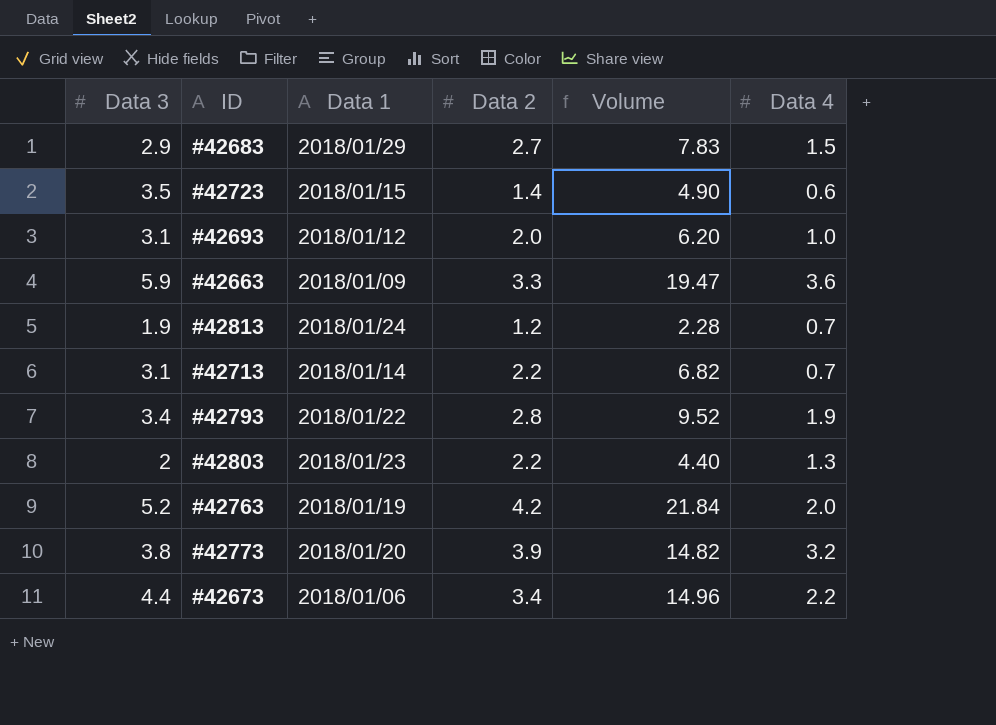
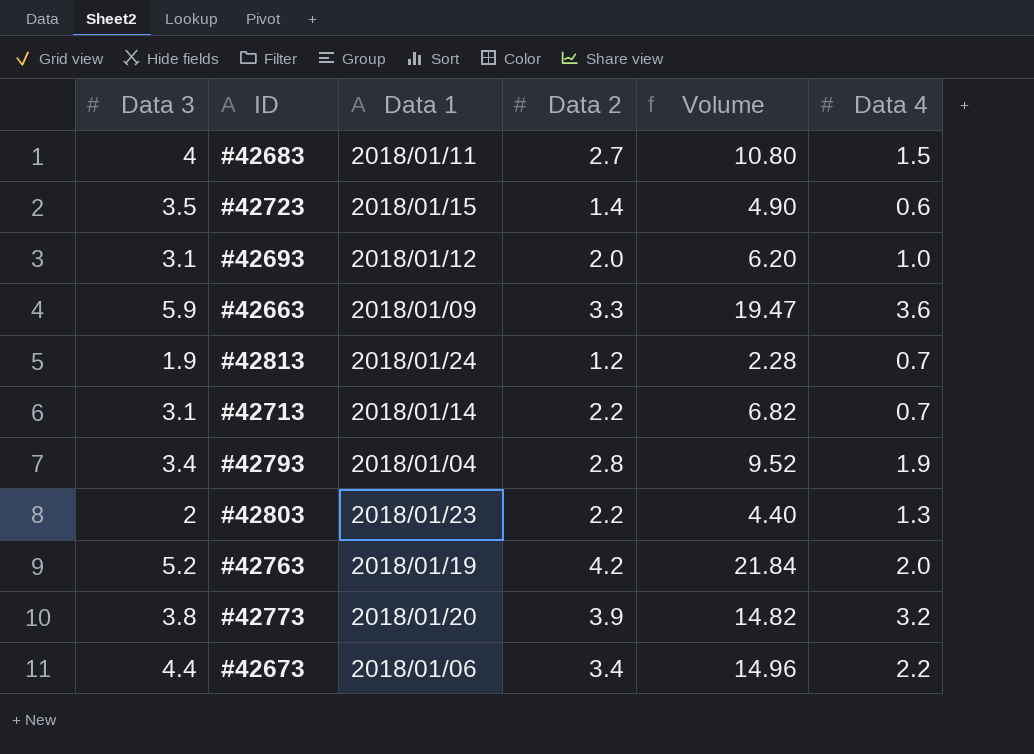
#42683 | Data 3: 2.9 -> 4
#42683 | Data 1: 2018/01/29 -> 2018/01/11
#42683 | Volume: 7.83 -> 10.80
#42793 | Data 1: 2018/01/22 -> 2018/01/04

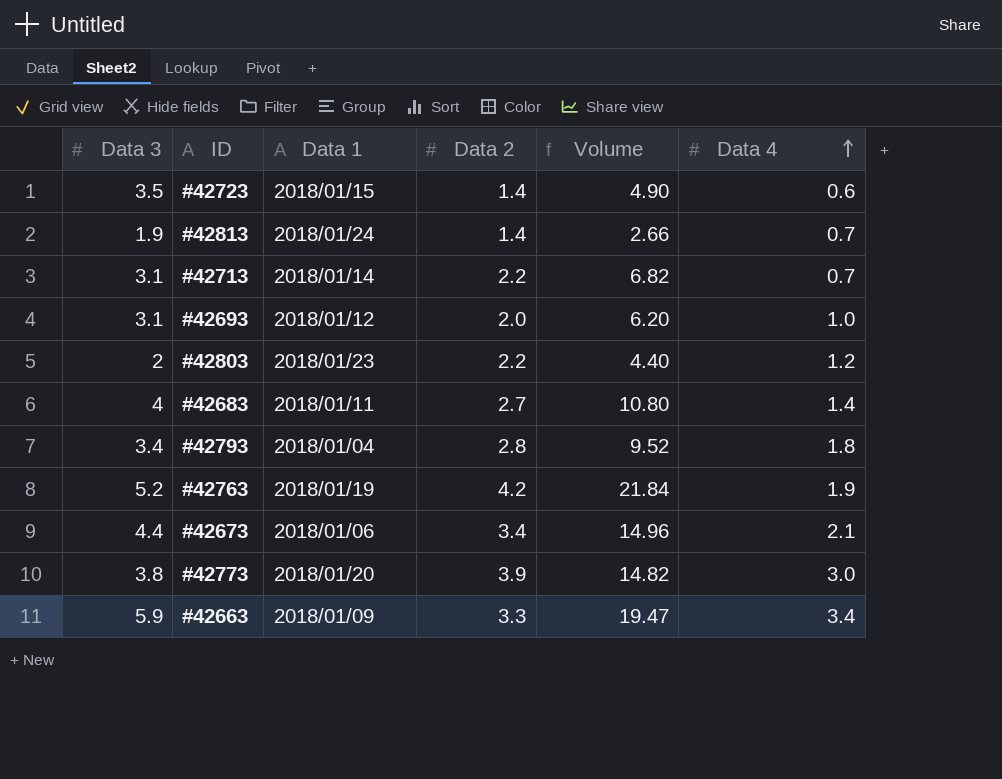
row order: none -> Data 4 ascending
#42813 | Data 2: 1.2 -> 1.4
#42813 | Volume: 2.28 -> 2.66
#42803 | Data 4: 1.3 -> 1.2
#42683 | Data 4: 1.5 -> 1.4
#42793 | Data 4: 1.9 -> 1.8
#42763 | Data 4: 2.0 -> 1.9
#42673 | Data 4: 2.2 -> 2.1
#42773 | Data 4: 3.2 -> 3.0
#42663 | Data 4: 3.6 -> 3.4

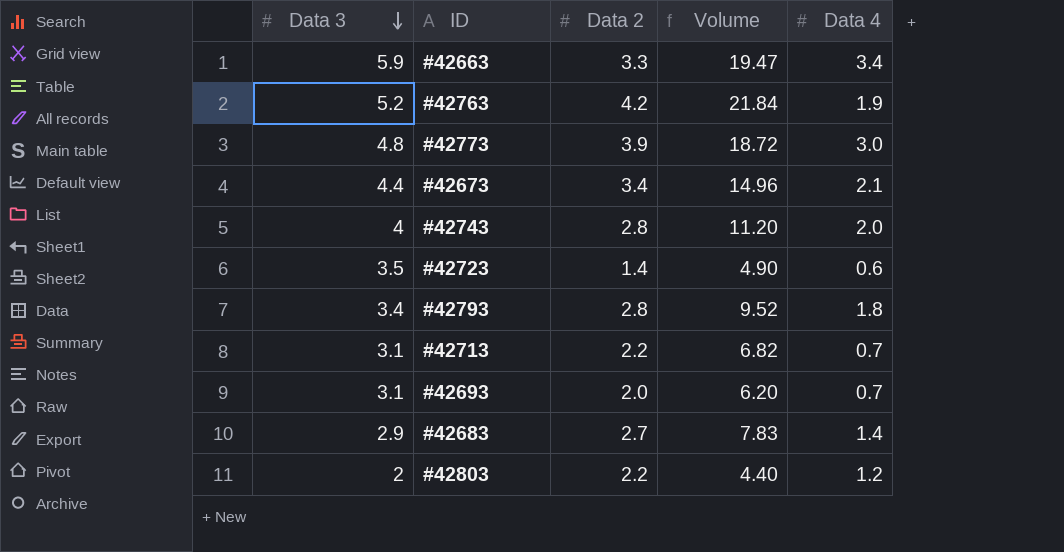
row order: Data 4 ascending -> Data 3 descending
column Data 1 | position: 3 -> none
row #42813: 1.9 | 2018/01/24 | 1.4 | 2.66 | 0.7 -> none
#42773 | Data 3: 3.8 -> 4.8
#42773 | Volume: 14.82 -> 18.72
row #42743: none -> 4 | 2.8 | 11.20 | 2.0
#42693 | Data 4: 1.0 -> 0.7
#42683 | Data 3: 4 -> 2.9
#42683 | Volume: 10.80 -> 7.83

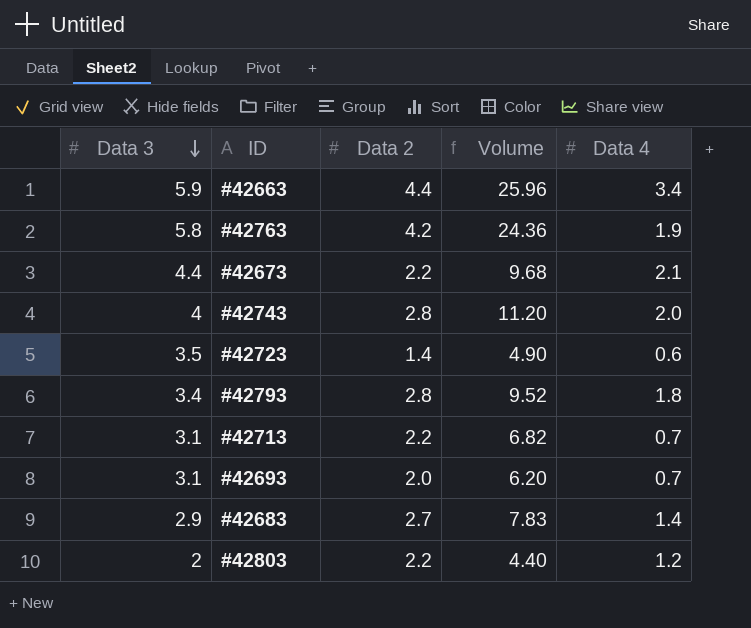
row #42773: 4.8 | 3.9 | 18.72 | 3.0 -> none
#42663 | Data 2: 3.3 -> 4.4
#42663 | Volume: 19.47 -> 25.96
#42763 | Data 3: 5.2 -> 5.8
#42763 | Volume: 21.84 -> 24.36
#42673 | Data 2: 3.4 -> 2.2
#42673 | Volume: 14.96 -> 9.68

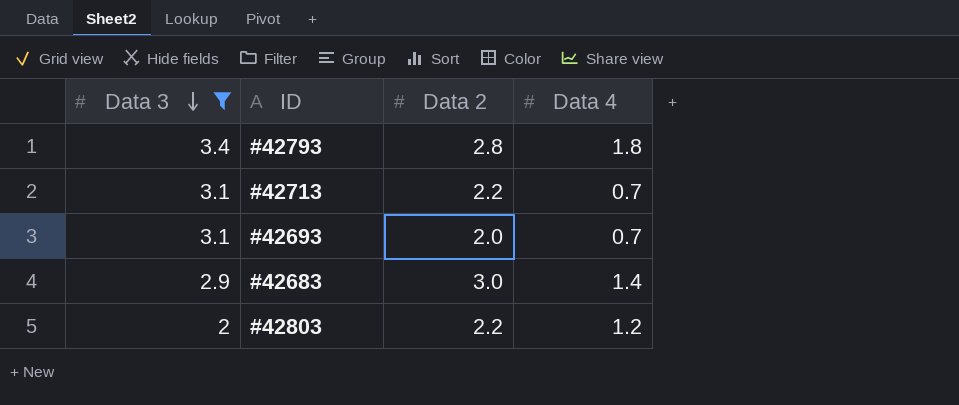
filter: none -> Data 3 <= 3.4
column Volume | formula: [Data 3] * [Data 2] -> none
#42683 | Data 2: 2.7 -> 3.0

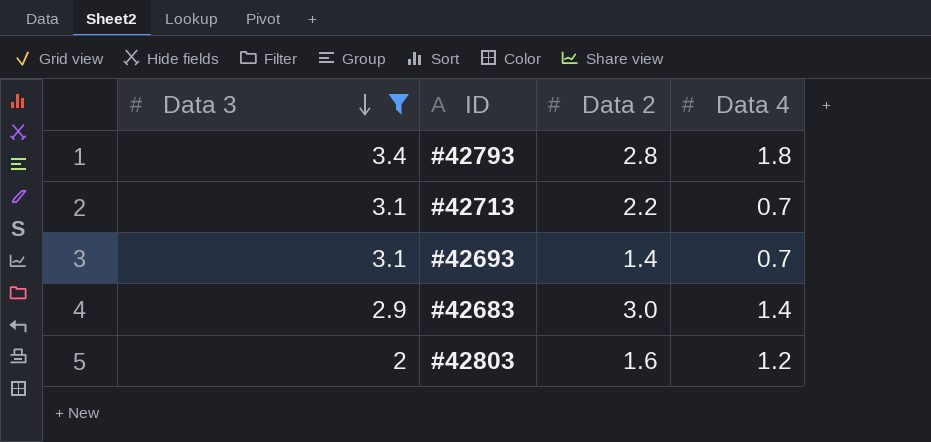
#42693 | Data 2: 2.0 -> 1.4
#42803 | Data 2: 2.2 -> 1.6

